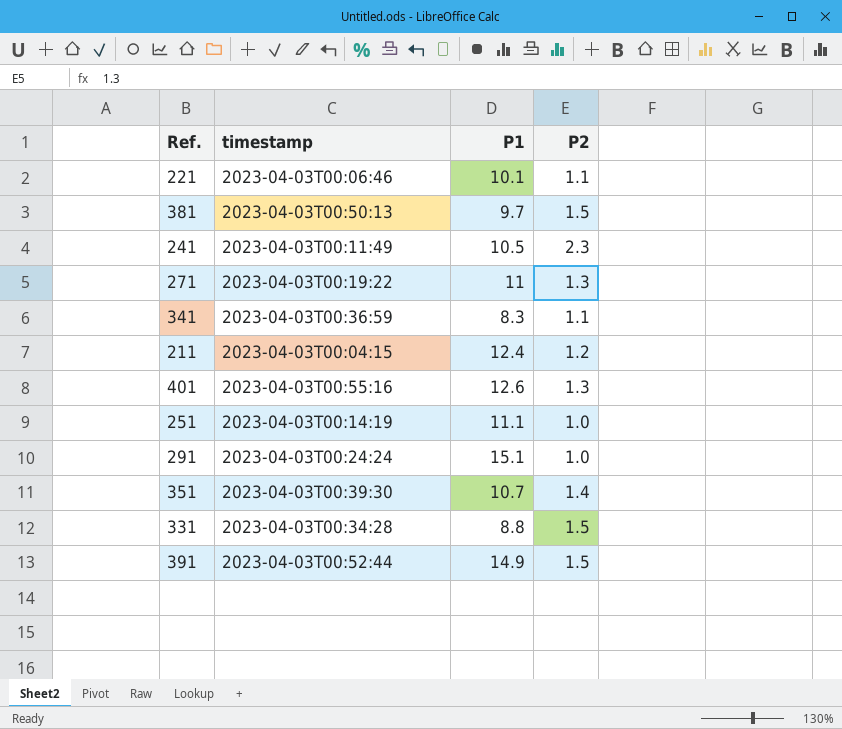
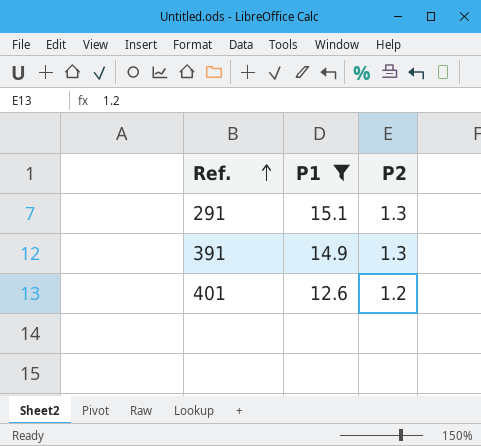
filter: none -> P1 >= 12.6
row order: none -> Ref. ascending
column timestamp | position: 2 -> none
291 | P2: 1.0 -> 1.3
391 | P2: 1.5 -> 1.3
401 | P2: 1.3 -> 1.2

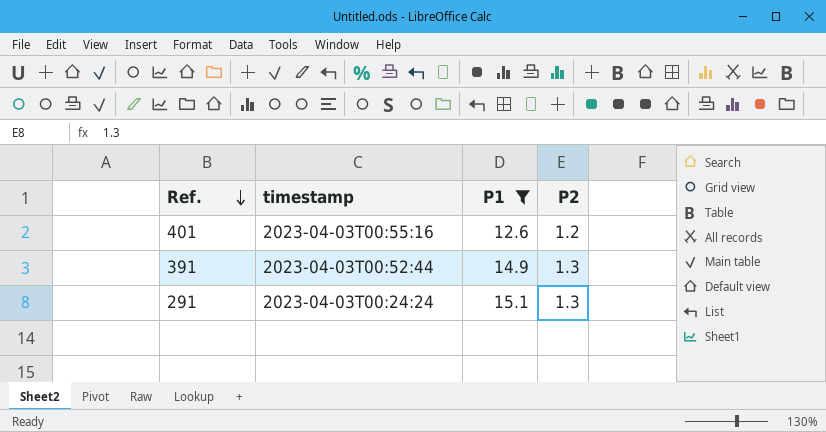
row order: Ref. ascending -> Ref. descending
column timestamp | position: none -> 2

